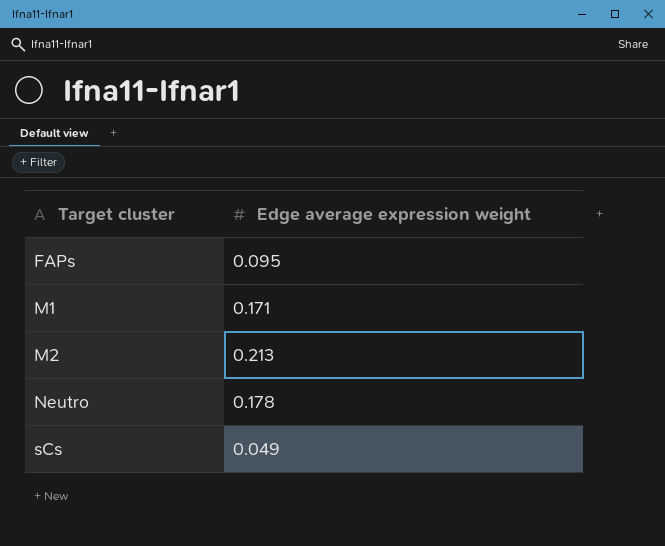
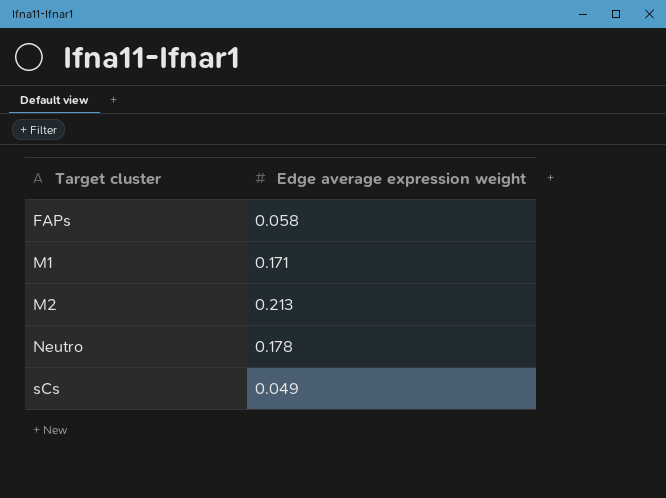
FAPs | Edge average expression weight: 0.095 -> 0.058

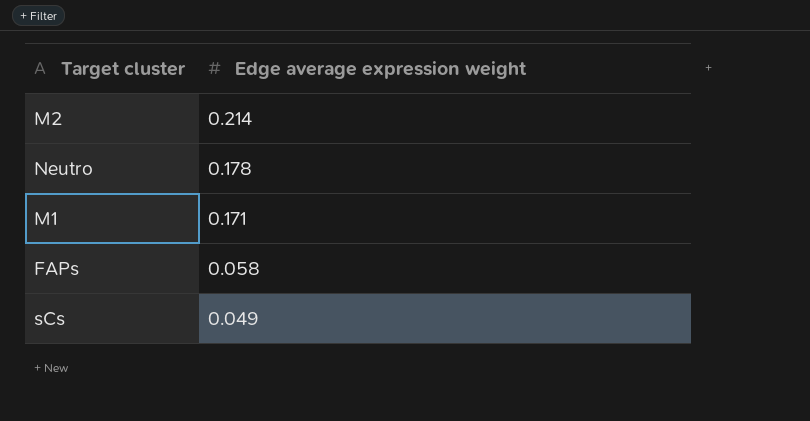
row order: Target cluster ascending -> Edge average expression weight descending
M2 | Edge average expression weight: 0.213 -> 0.214

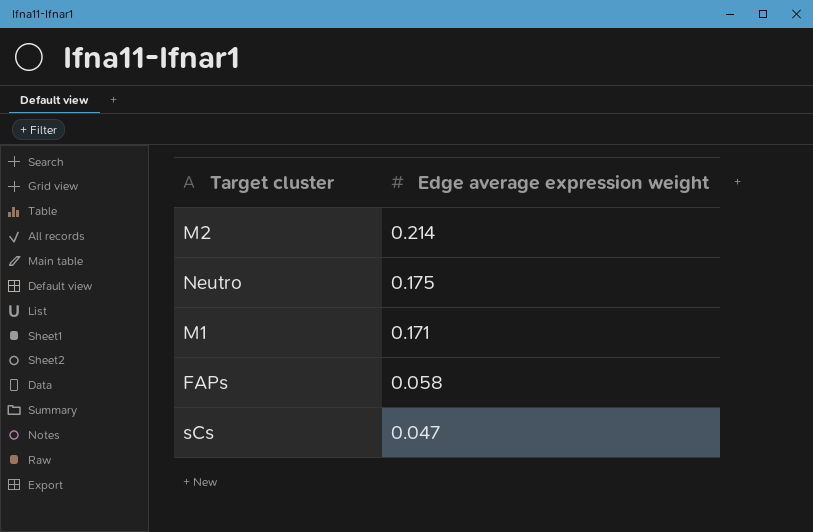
Neutro | Edge average expression weight: 0.178 -> 0.175
sCs | Edge average expression weight: 0.049 -> 0.047

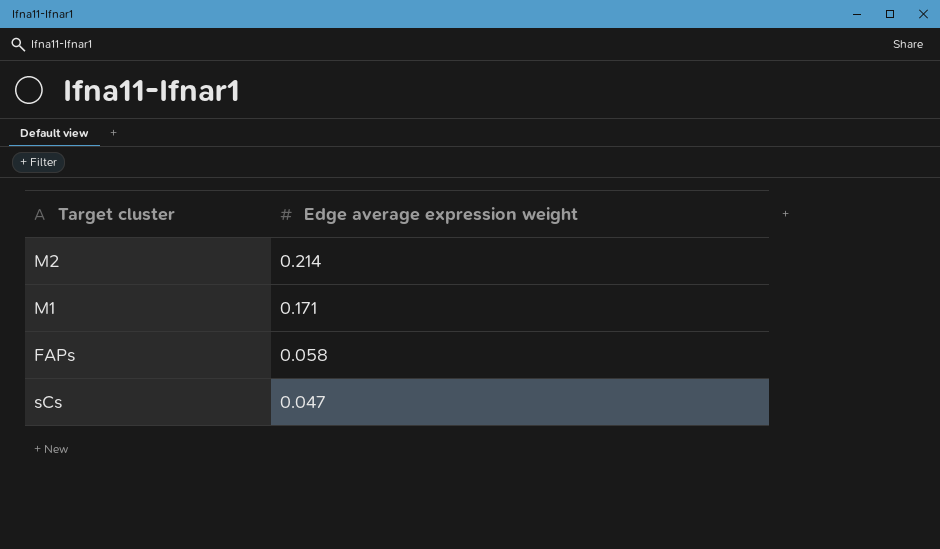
row Neutro: 0.175 -> none

